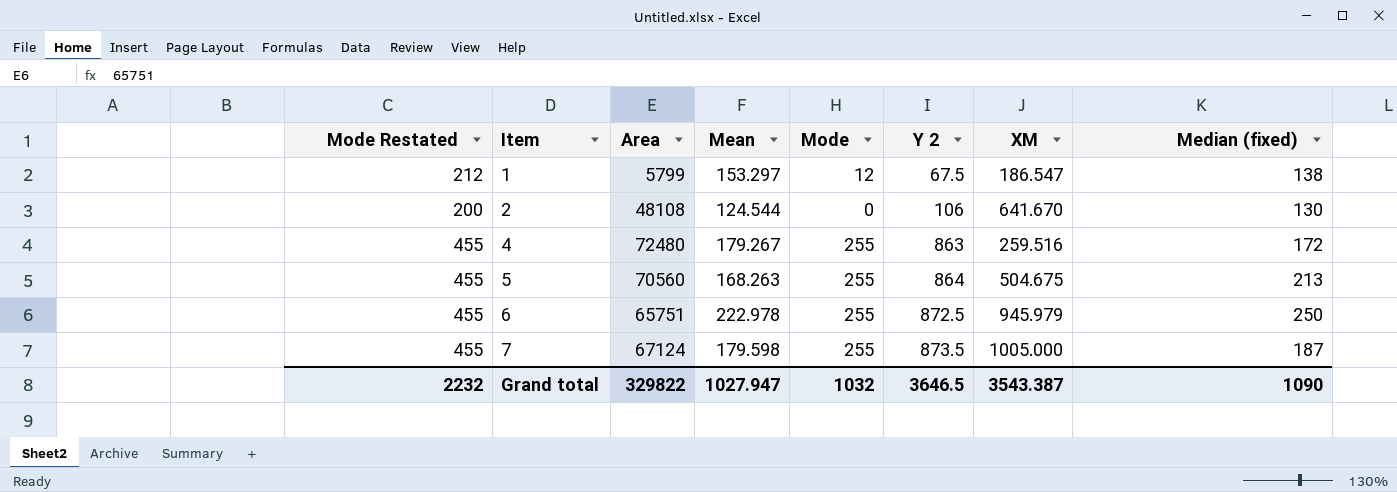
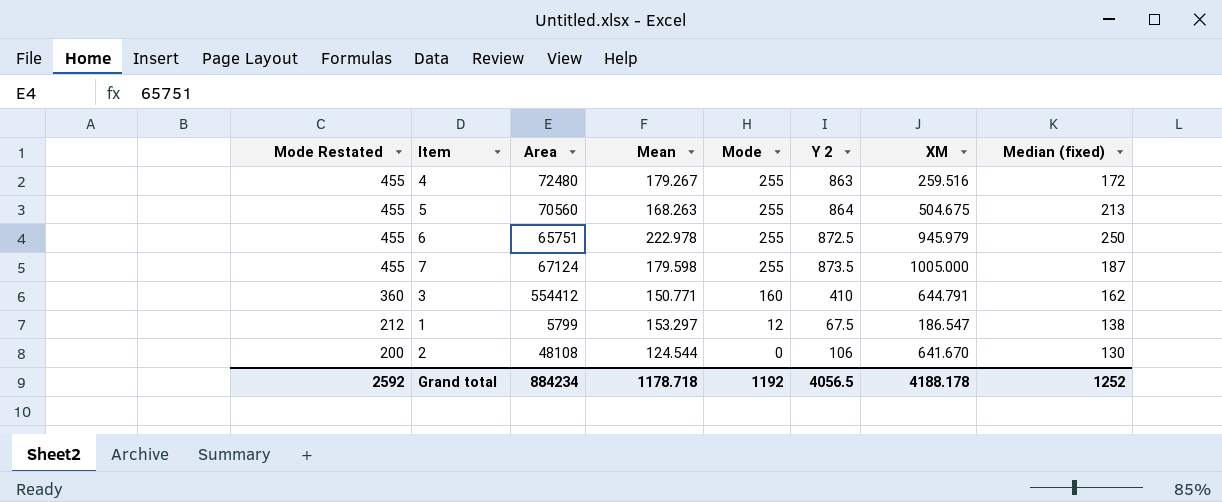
row order: Item ascending -> Mode Restated descending
row 3: none -> 360 | 554412 | 150.771 | 160 | 410 | 644.791 | 162
Grand total | Mode Restated: 2232 -> 2592
Grand total | Area: 329822 -> 884234
Grand total | Mean: 1027.947 -> 1178.718
Grand total | Mode: 1032 -> 1192
Grand total | Y 2: 3646.5 -> 4056.5
Grand total | XM: 3543.387 -> 4188.178
Grand total | Median (fixed): 1090 -> 1252

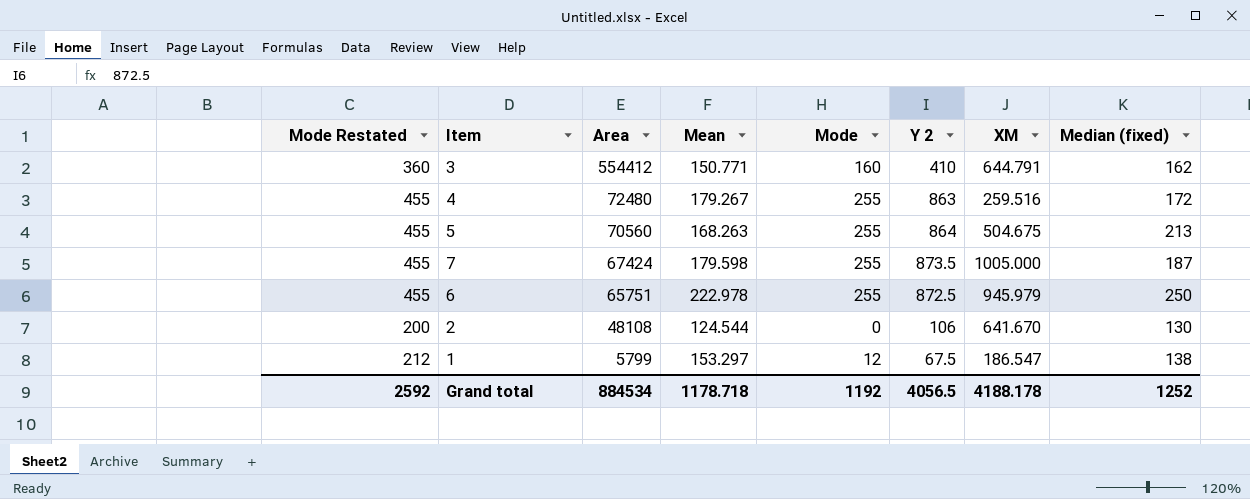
row order: Mode Restated descending -> Area descending
7 | Area: 67124 -> 67424
Grand total | Area: 884234 -> 884534

